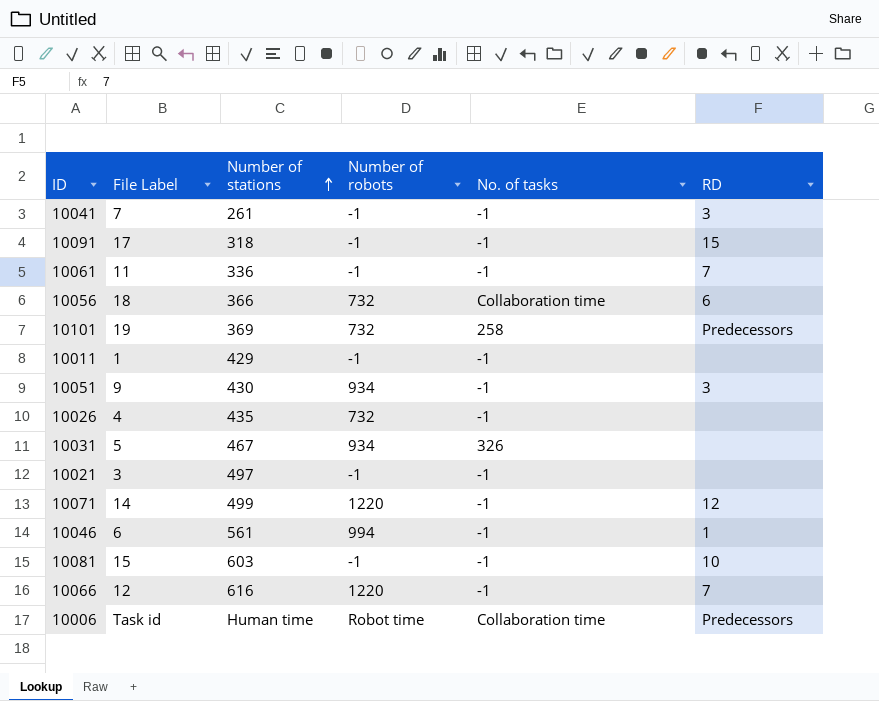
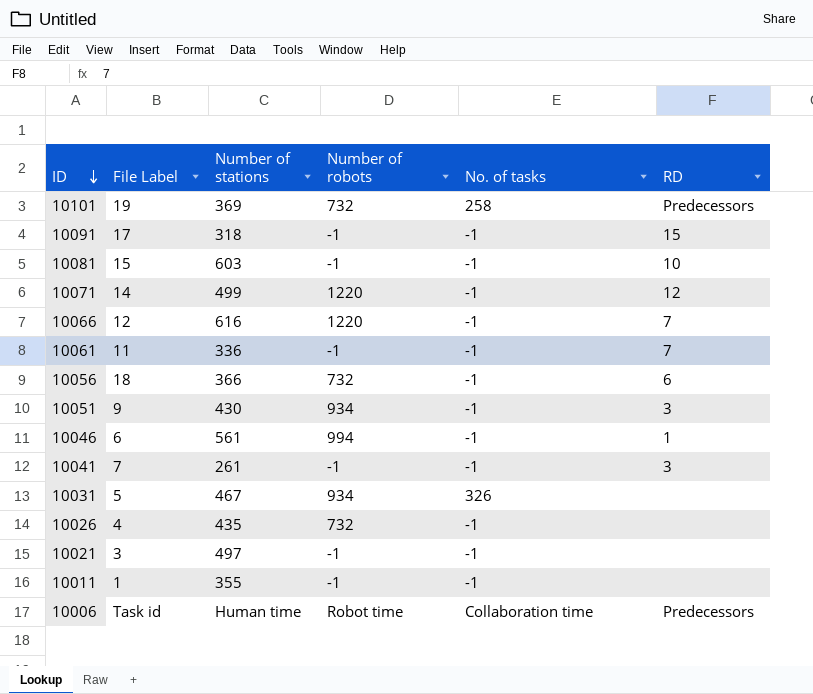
row order: Number of stations ascending -> ID descending
10056 | No. of tasks: Collaboration time -> -1
10011 | Number of stations: 429 -> 355

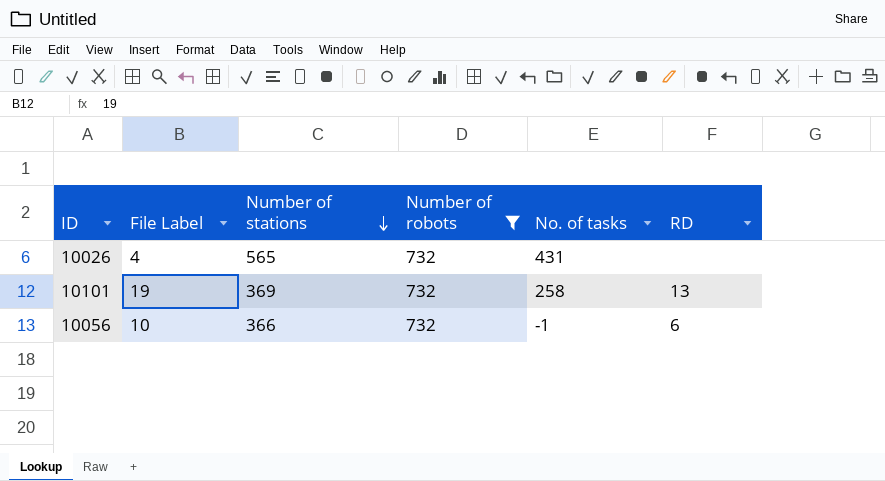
filter: none -> Number of robots = 732
row order: ID descending -> Number of stations descending
10026 | Number of stations: 435 -> 565
10026 | No. of tasks: -1 -> 431
10101 | RD: Predecessors -> 13
10056 | File Label: 18 -> 10

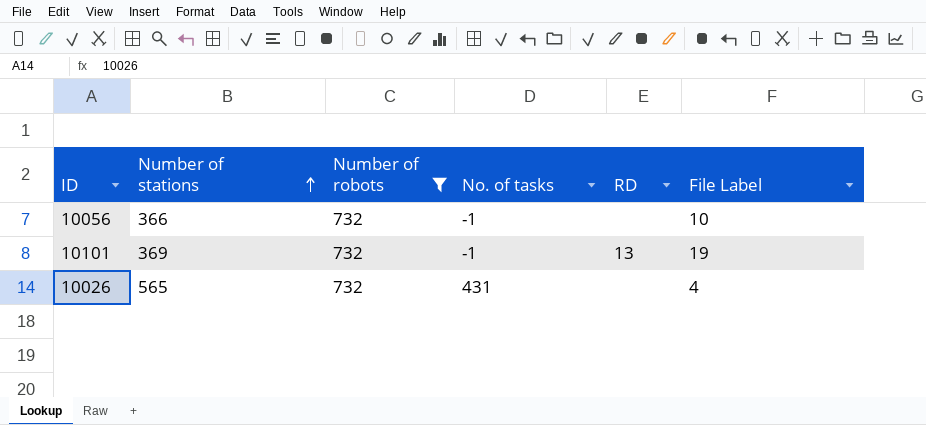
row order: Number of stations descending -> Number of stations ascending
column File Label | position: 2 -> 6
10056 | RD: 6 -> none
10101 | No. of tasks: 258 -> -1

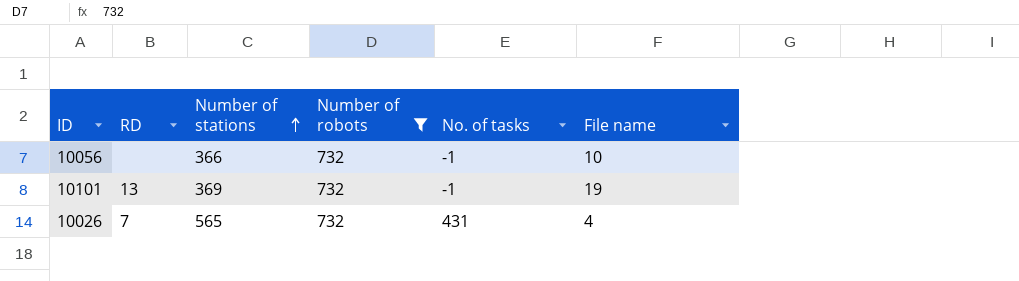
column RD | position: 5 -> 2
column name: File Label -> File name
10026 | RD: none -> 7

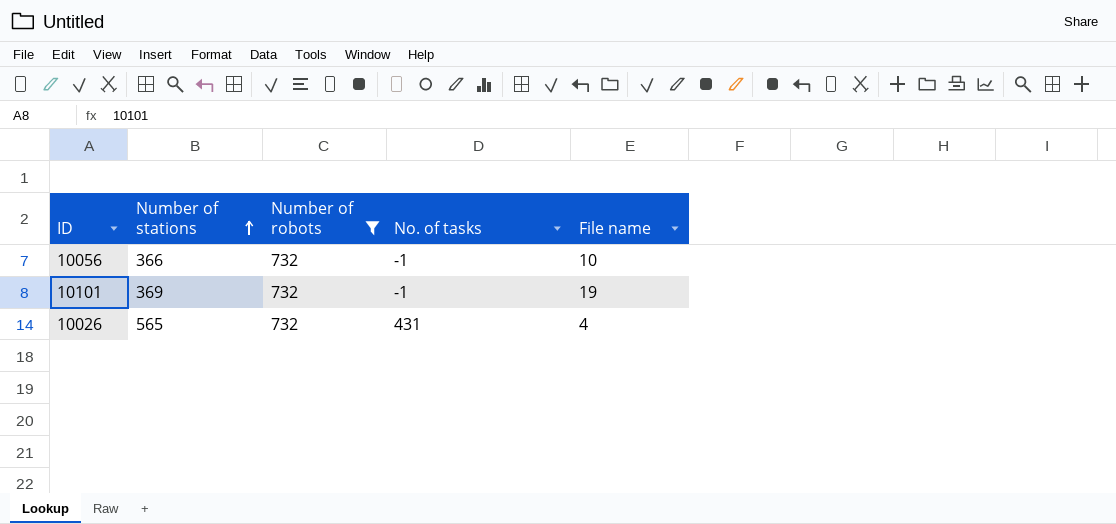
column RD | position: 2 -> none

